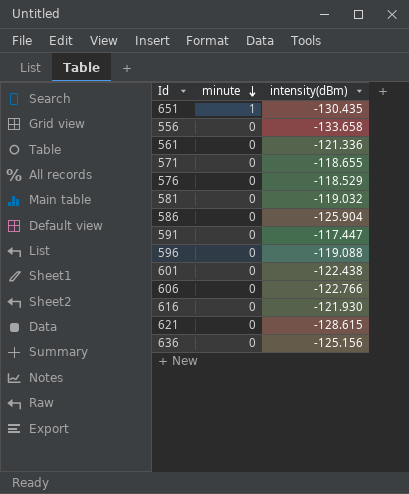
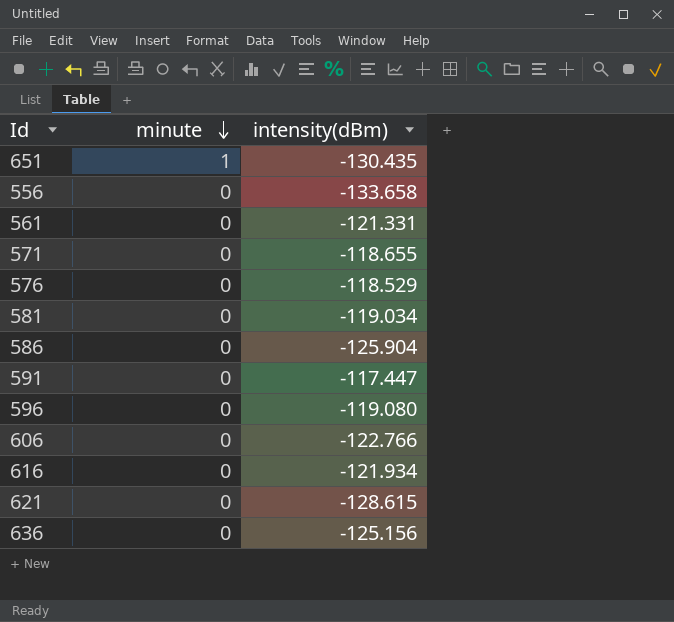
row 601: 0 | -122.438 -> none
561 | intensity(dBm): -121.336 -> -121.331
581 | intensity(dBm): -119.032 -> -119.034
596 | intensity(dBm): -119.088 -> -119.080
616 | intensity(dBm): -121.930 -> -121.934

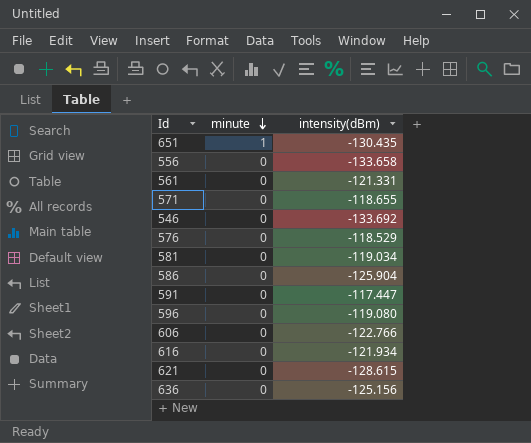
row 546: none -> 0 | -133.692

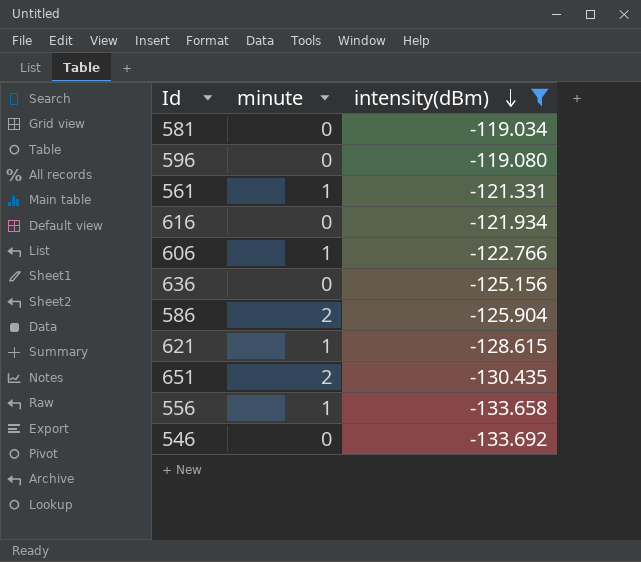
filter: none -> intensity(dBm) <= -119.034
row order: minute descending -> intensity(dBm) descending
561 | minute: 0 -> 1
606 | minute: 0 -> 1
586 | minute: 0 -> 2
621 | minute: 0 -> 1
651 | minute: 1 -> 2
556 | minute: 0 -> 1

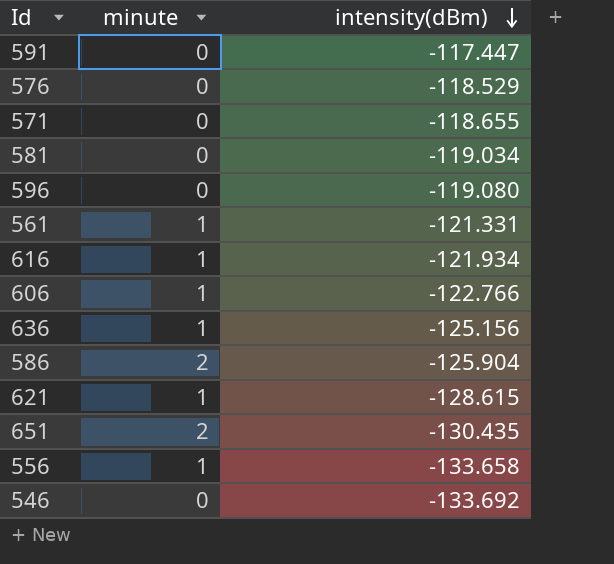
filter: intensity(dBm) <= -119.034 -> none
616 | minute: 0 -> 1
636 | minute: 0 -> 1

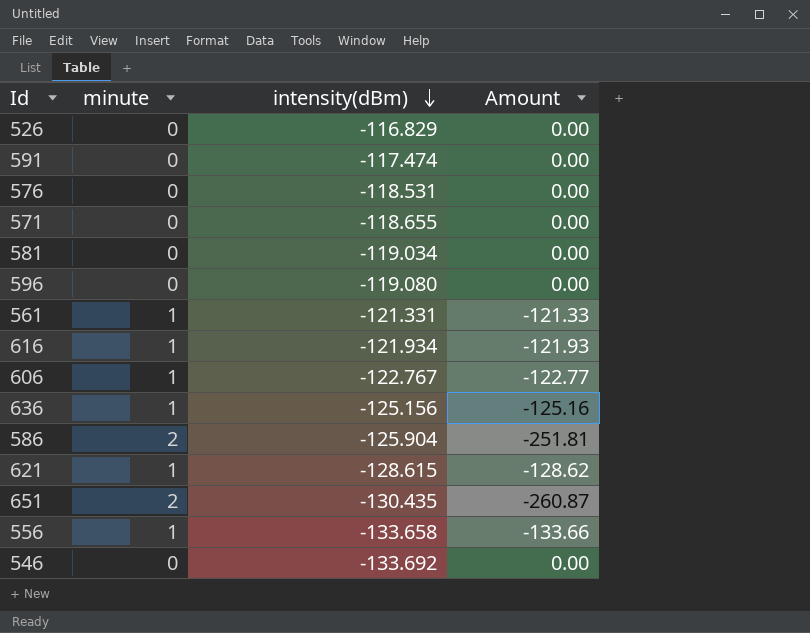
column Amount | formula: none -> [minute] * [intensity(dBm)]
row 526: none -> 0 | -116.829 | 0.00
591 | intensity(dBm): -117.447 -> -117.474
576 | intensity(dBm): -118.529 -> -118.531
606 | intensity(dBm): -122.766 -> -122.767

